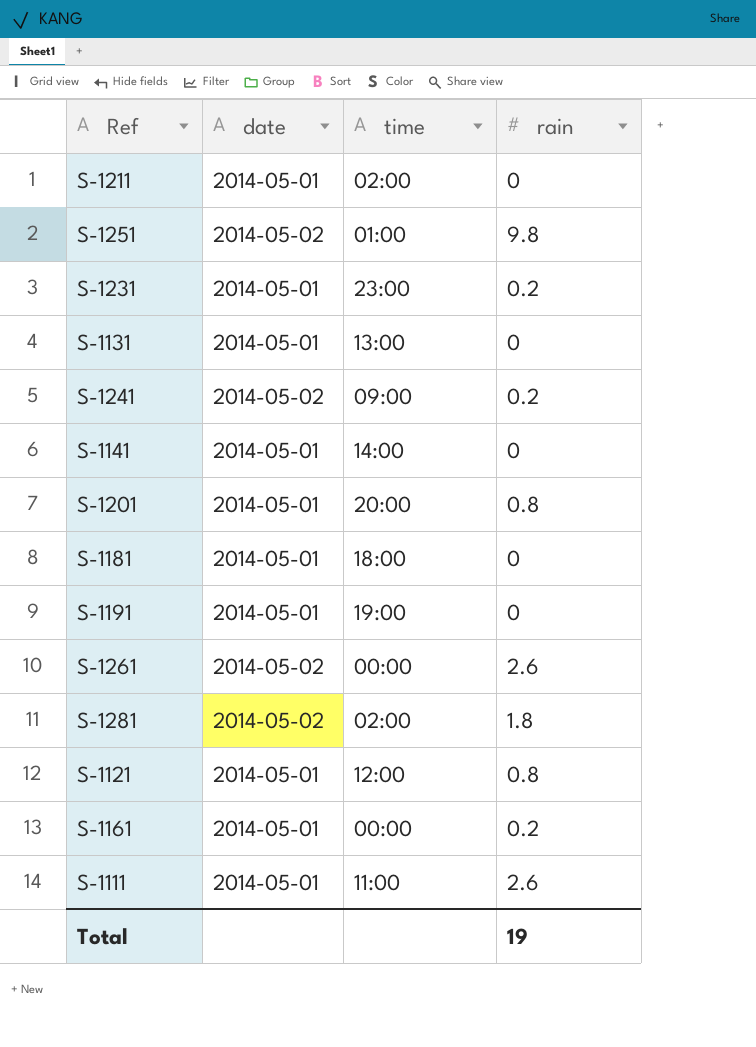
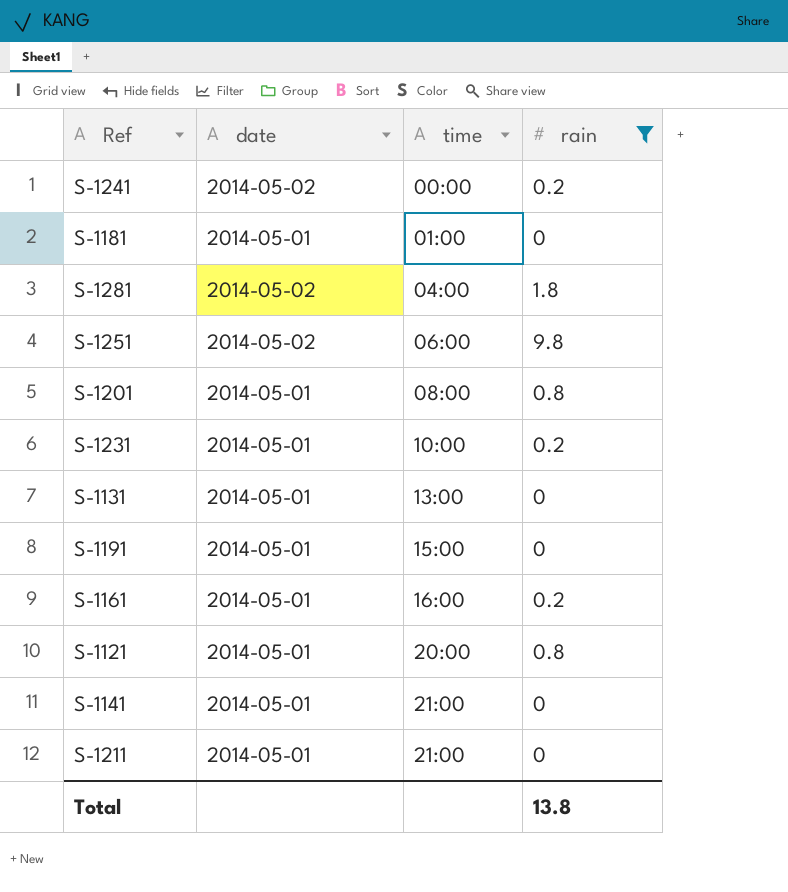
filter: none -> rain != 2.6
row order: none -> time ascending
S-1241 | time: 09:00 -> 00:00
S-1181 | time: 18:00 -> 01:00
S-1281 | time: 02:00 -> 04:00
S-1251 | time: 01:00 -> 06:00
S-1201 | time: 20:00 -> 08:00
S-1231 | time: 23:00 -> 10:00
S-1191 | time: 19:00 -> 15:00
S-1161 | time: 00:00 -> 16:00
S-1121 | time: 12:00 -> 20:00
S-1141 | time: 14:00 -> 21:00
S-1211 | time: 02:00 -> 21:00
Total | rain: 19 -> 13.8

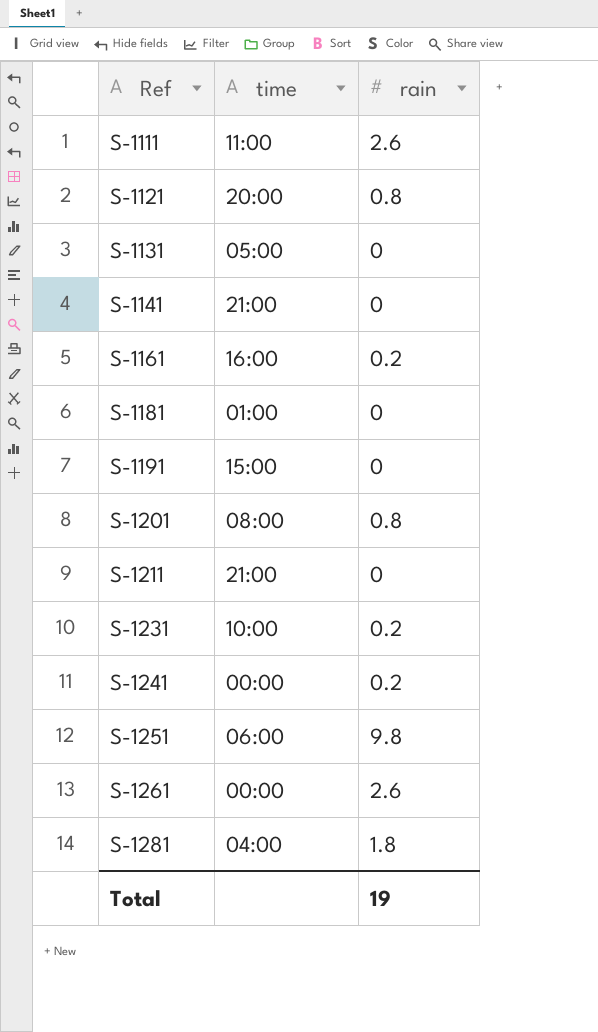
filter: rain != 2.6 -> none
row order: time ascending -> Ref ascending
column date | position: 2 -> none
S-1131 | time: 13:00 -> 05:00
Total | rain: 13.8 -> 19

